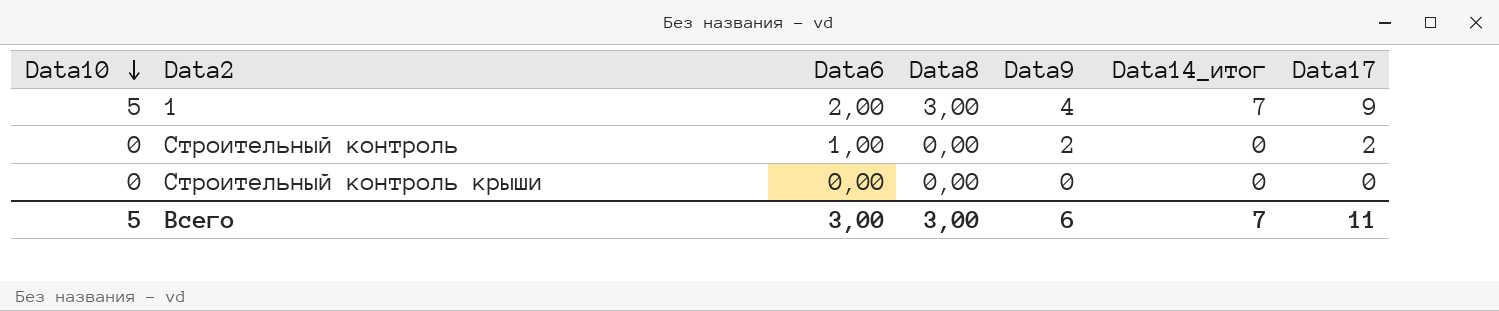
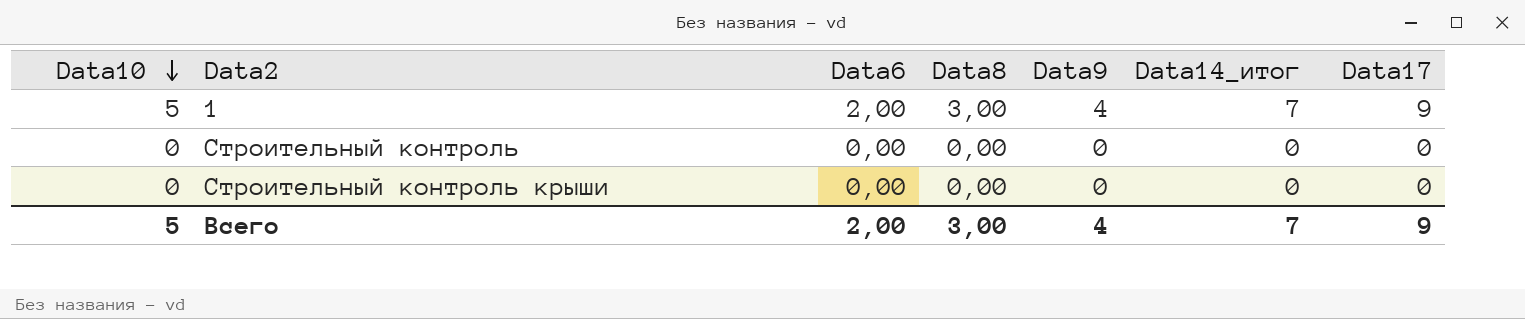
Строительный контроль | Data6: 1,00 -> 0,00
Строительный контроль | Data9: 2 -> 0
Строительный контроль | Data17: 2 -> 0
Всего | Data6: 3,00 -> 2,00
Всего | Data9: 6 -> 4
Всего | Data17: 11 -> 9

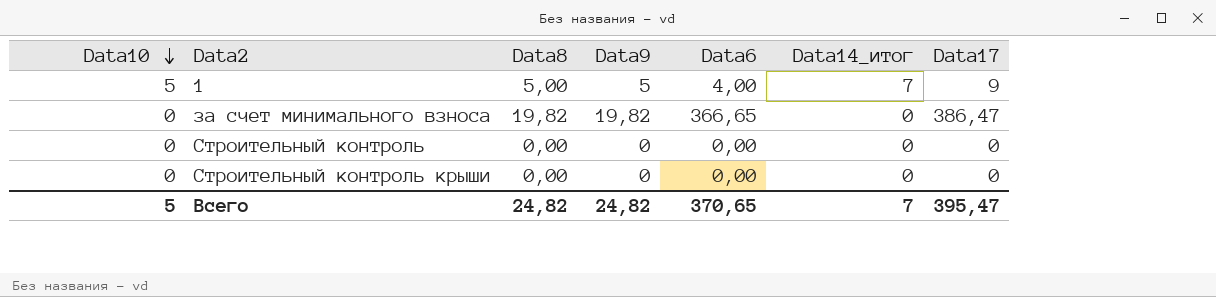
column Data6 | position: 3 -> 5
1 | Data8: 3,00 -> 5,00
1 | Data9: 4 -> 5
1 | Data6: 2,00 -> 4,00
row за счет минимального взноса: none -> 0 | 19,82 | 19,82 | 366,65 | 0 | 386,47
Всего | Data8: 3,00 -> 24,82
Всего | Data9: 4 -> 24,82
Всего | Data6: 2,00 -> 370,65
Всего | Data17: 9 -> 395,47

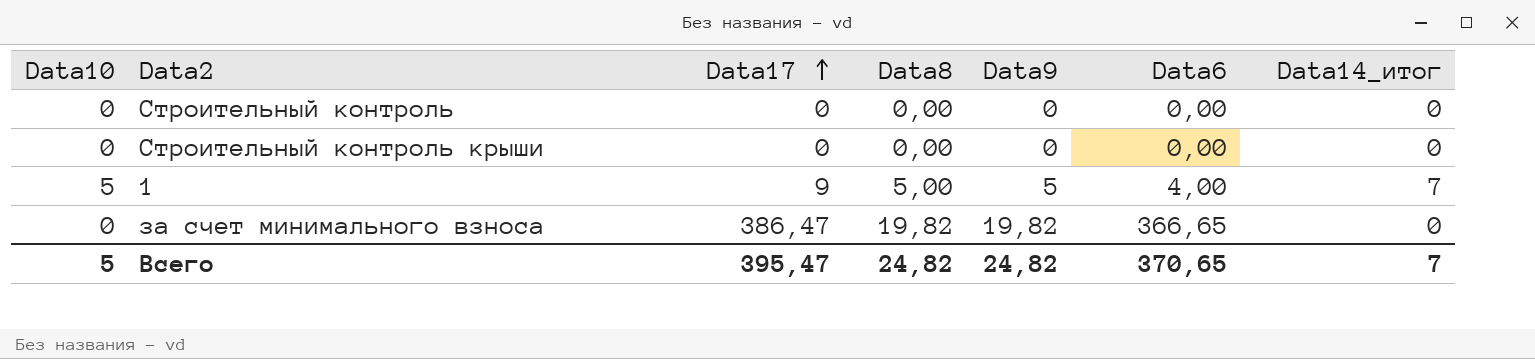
row order: Data10 descending -> Data17 ascending
column Data17 | position: 7 -> 3

